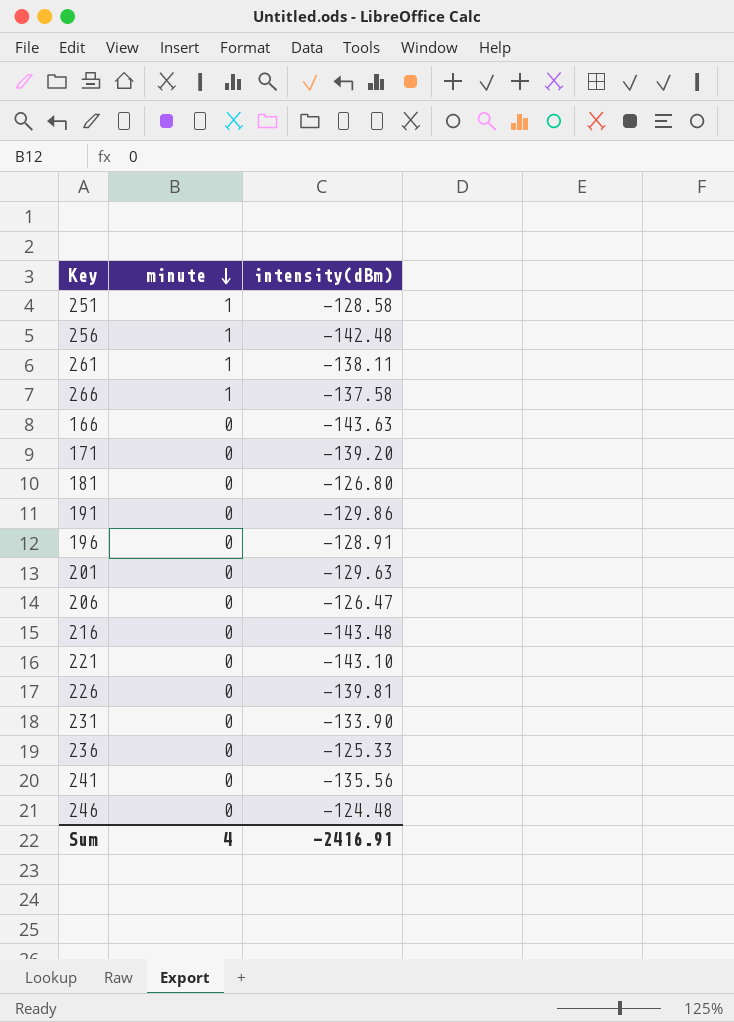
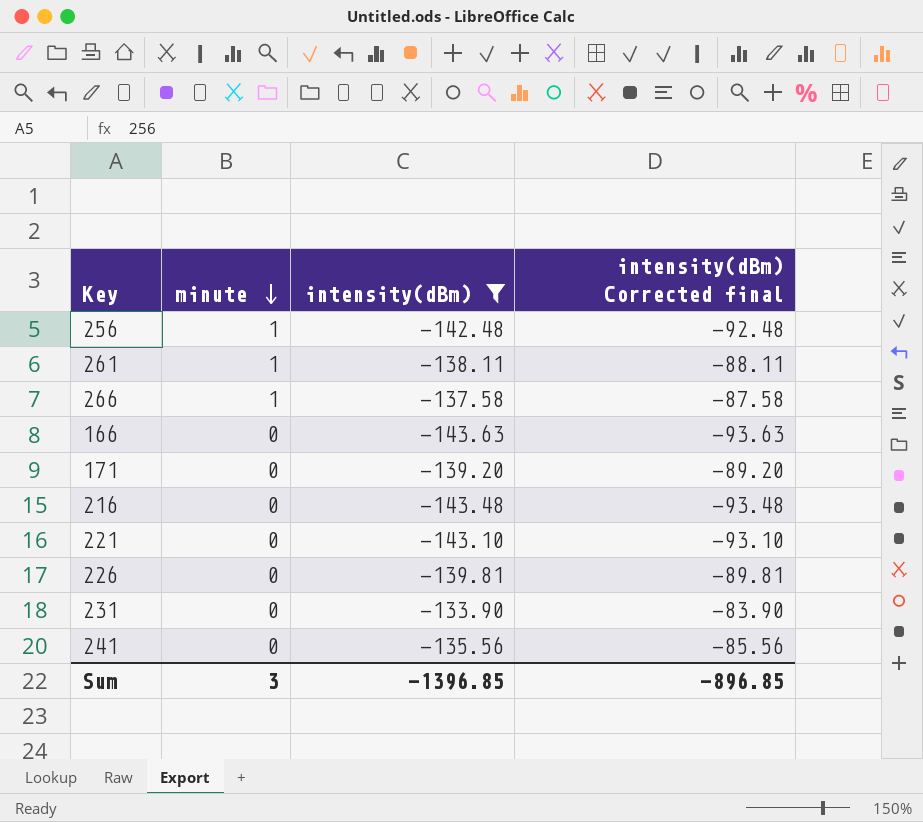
filter: none -> intensity(dBm) <= -133.90
column intensity(dBm) Corrected final | formula: none -> [intensity(dBm)] + 50
Sum | minute: 4 -> 3
Sum | intensity(dBm): -2416.91 -> -1396.85

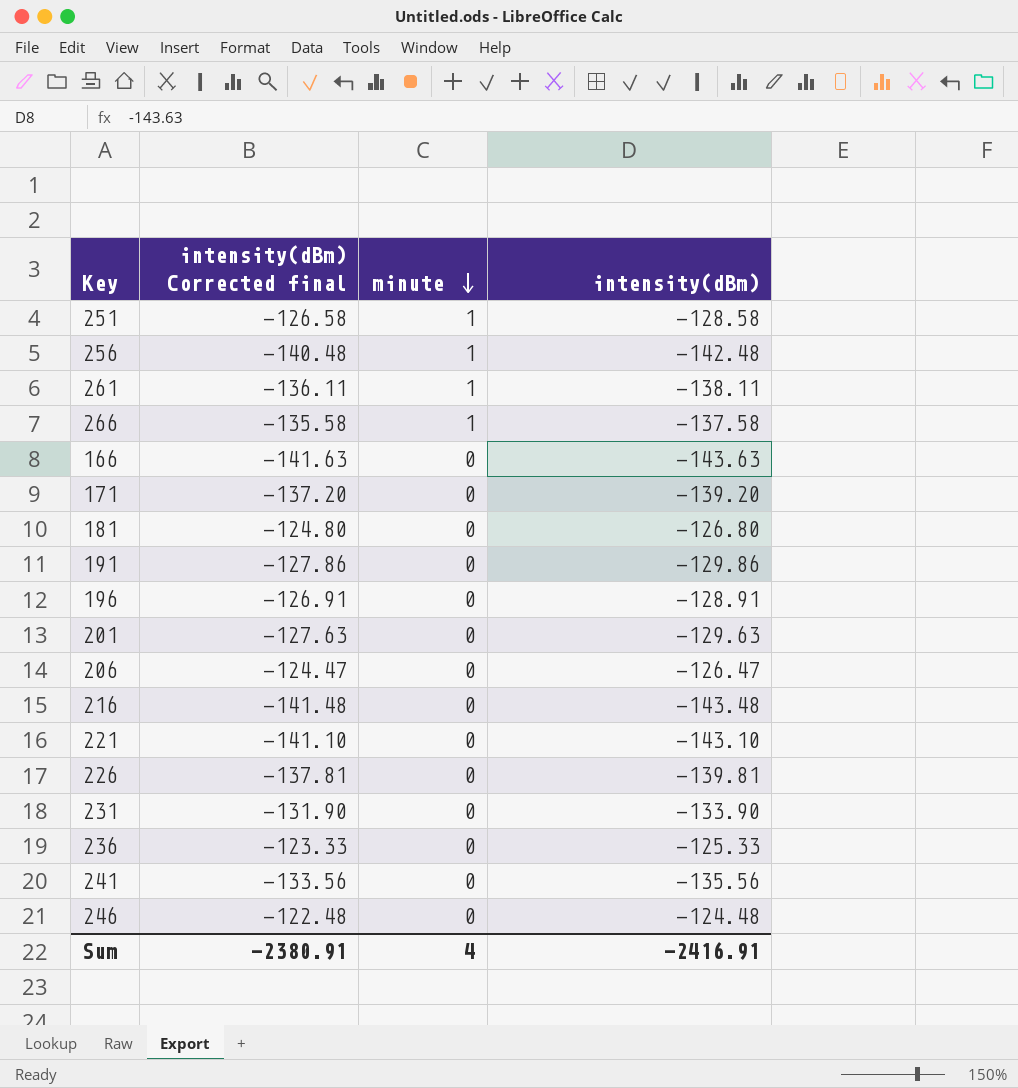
filter: intensity(dBm) <= -133.90 -> none
column intensity(dBm) Corrected final | formula: [intensity(dBm)] + 50 -> [intensity(dBm)] + 2
column intensity(dBm) Corrected final | position: 4 -> 2
Sum | intensity(dBm) Corrected final: -896.85 -> -2380.91
Sum | minute: 3 -> 4
Sum | intensity(dBm): -1396.85 -> -2416.91

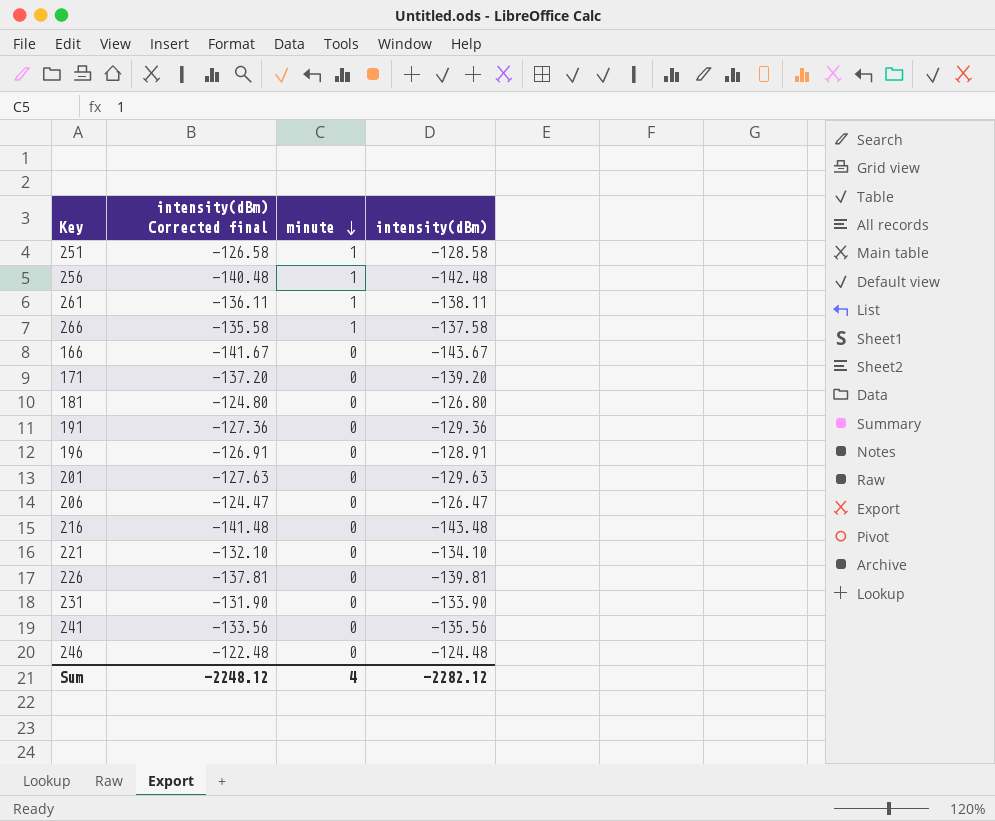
row 236: -123.33 | 0 | -125.33 -> none
166 | intensity(dBm) Corrected final: -141.63 -> -141.67
166 | intensity(dBm): -143.63 -> -143.67
191 | intensity(dBm) Corrected final: -127.86 -> -127.36
191 | intensity(dBm): -129.86 -> -129.36
221 | intensity(dBm) Corrected final: -141.10 -> -132.10
221 | intensity(dBm): -143.10 -> -134.10
Sum | intensity(dBm) Corrected final: -2380.91 -> -2248.12
Sum | intensity(dBm): -2416.91 -> -2282.12

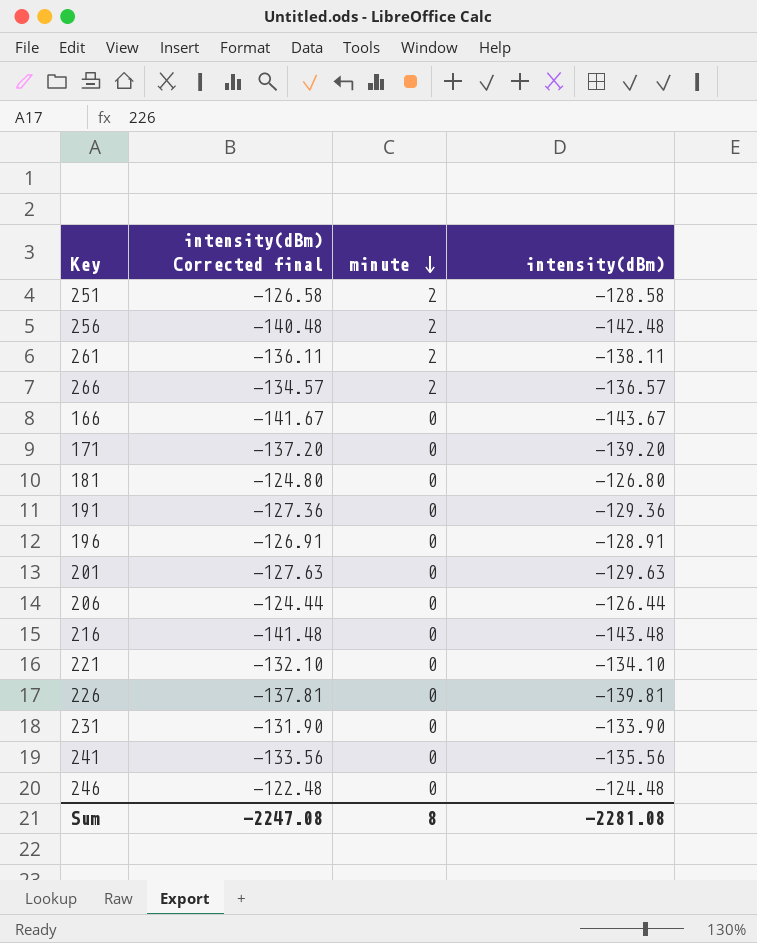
251 | minute: 1 -> 2
256 | minute: 1 -> 2
261 | minute: 1 -> 2
266 | intensity(dBm) Corrected final: -135.58 -> -134.57
266 | minute: 1 -> 2
266 | intensity(dBm): -137.58 -> -136.57
206 | intensity(dBm) Corrected final: -124.47 -> -124.44
206 | intensity(dBm): -126.47 -> -126.44
Sum | intensity(dBm) Corrected final: -2248.12 -> -2247.08
Sum | minute: 4 -> 8
Sum | intensity(dBm): -2282.12 -> -2281.08

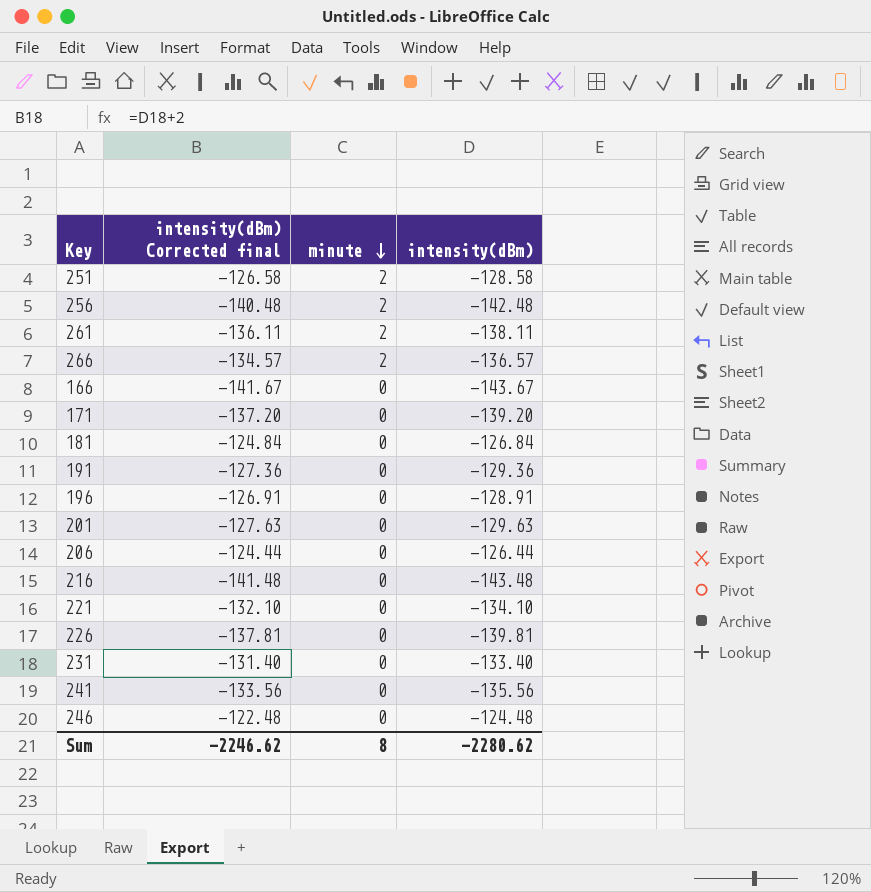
181 | intensity(dBm) Corrected final: -124.80 -> -124.84
181 | intensity(dBm): -126.80 -> -126.84
231 | intensity(dBm) Corrected final: -131.90 -> -131.40
231 | intensity(dBm): -133.90 -> -133.40
Sum | intensity(dBm) Corrected final: -2247.08 -> -2246.62
Sum | intensity(dBm): -2281.08 -> -2280.62

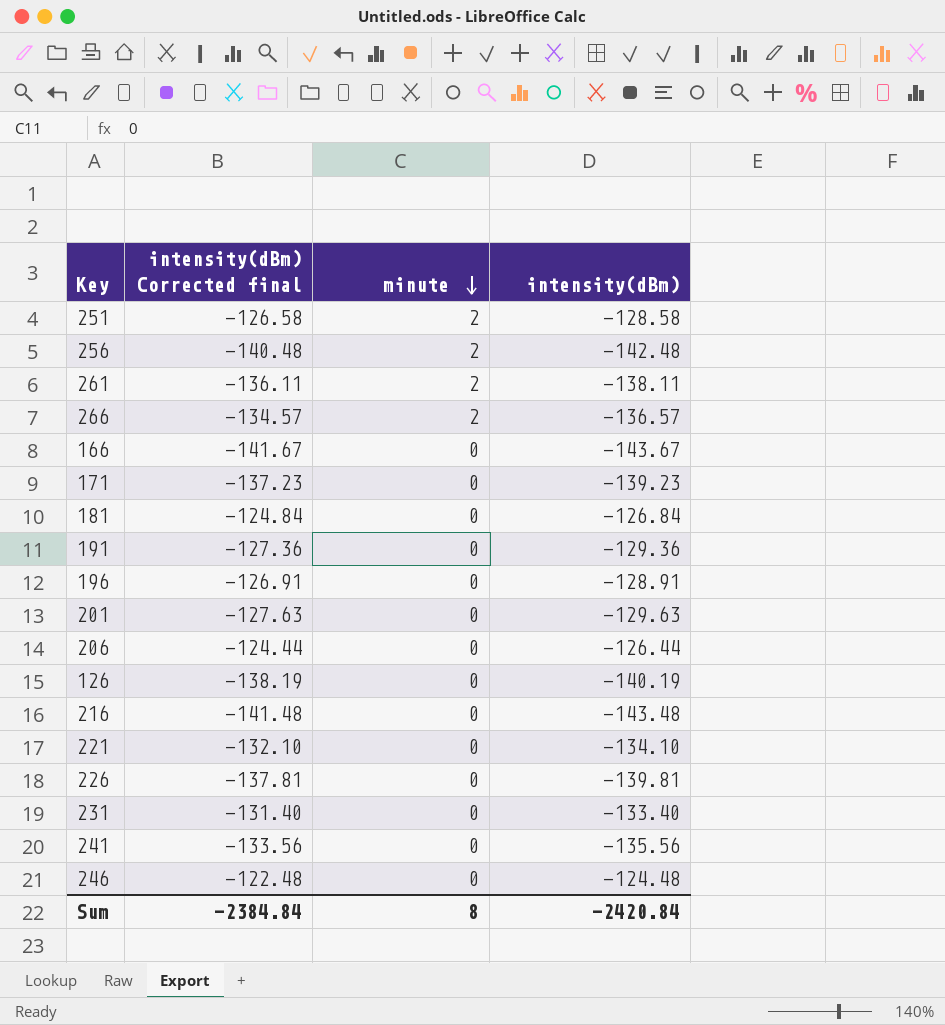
171 | intensity(dBm) Corrected final: -137.20 -> -137.23
171 | intensity(dBm): -139.20 -> -139.23
row 126: none -> -138.19 | 0 | -140.19
Sum | intensity(dBm) Corrected final: -2246.62 -> -2384.84
Sum | intensity(dBm): -2280.62 -> -2420.84

